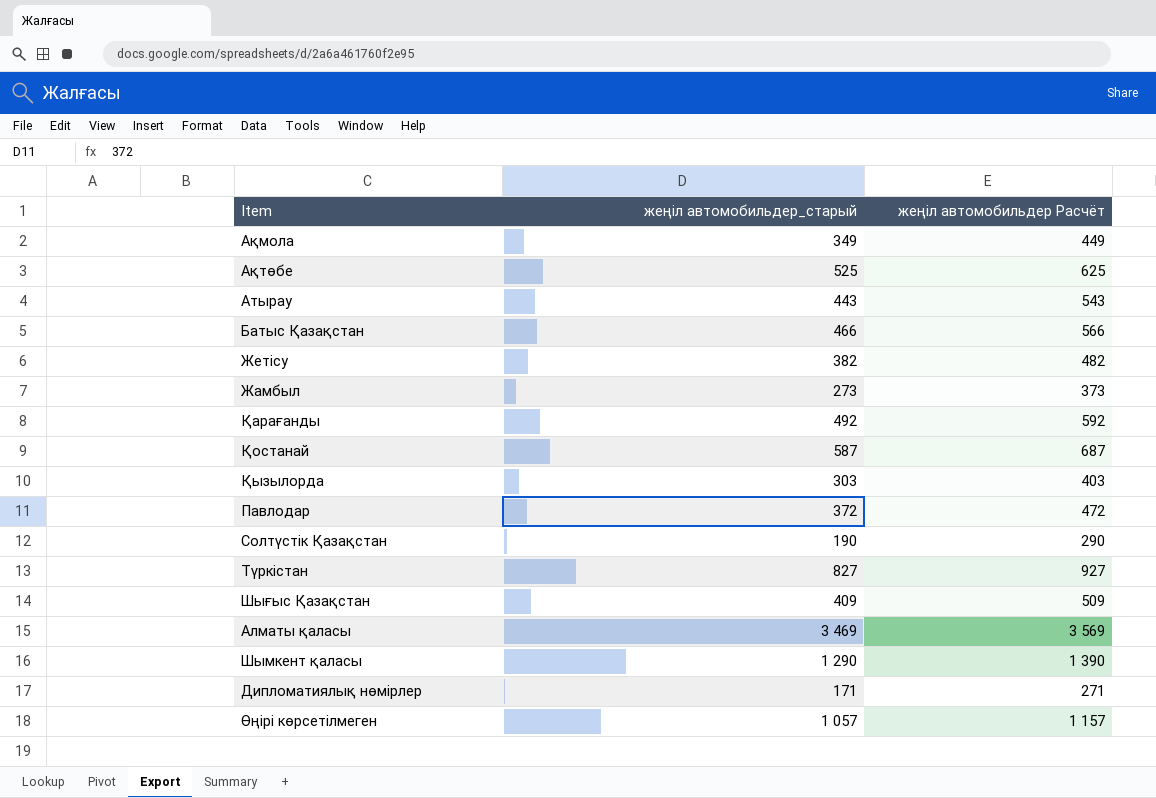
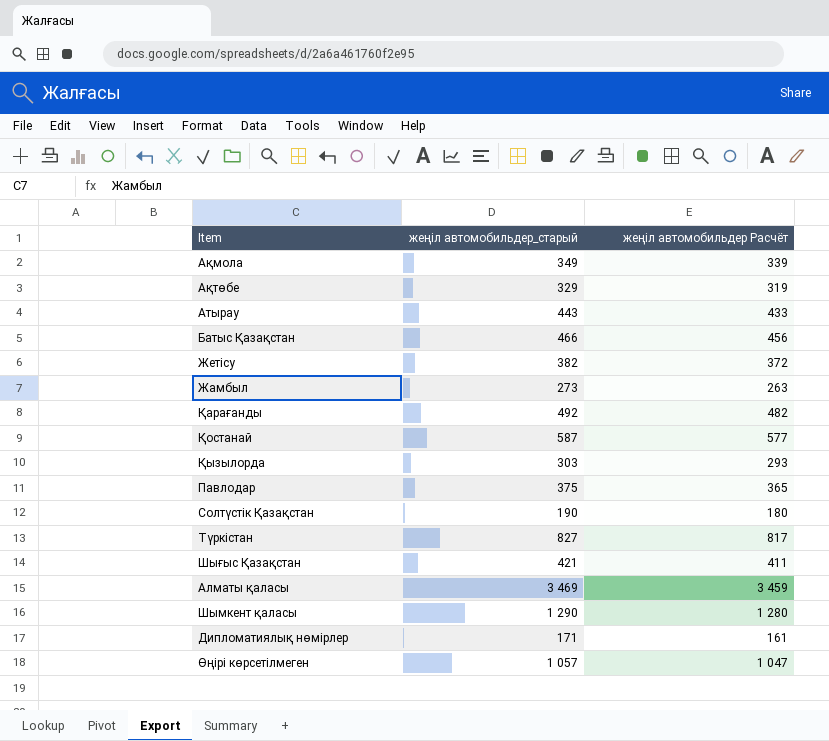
column жеңіл автомобильдер Расчёт | formula: [жеңіл автомобильдер_старый] + 100 -> [жеңіл автомобильдер_старый] - 10
Ақтөбе | жеңіл автомобильдер_старый: 525 -> 329
Павлодар | жеңіл автомобильдер_старый: 372 -> 375
Шығыс Қазақстан | жеңіл автомобильдер_старый: 409 -> 421

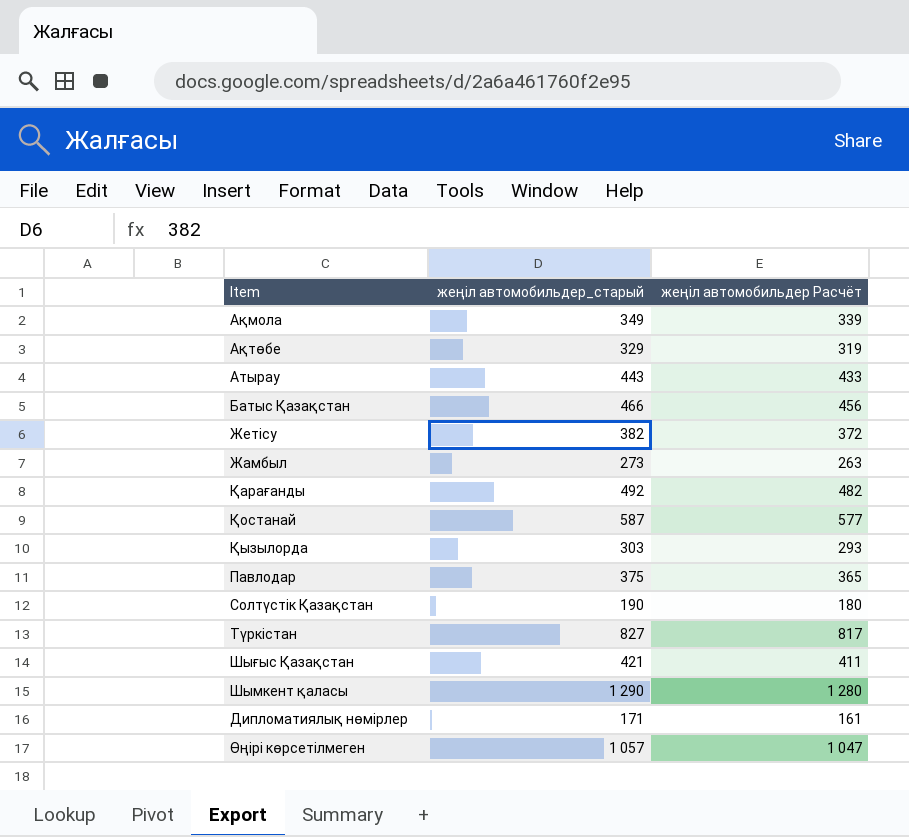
row Алматы қаласы: 3 469 | 3 459 -> none

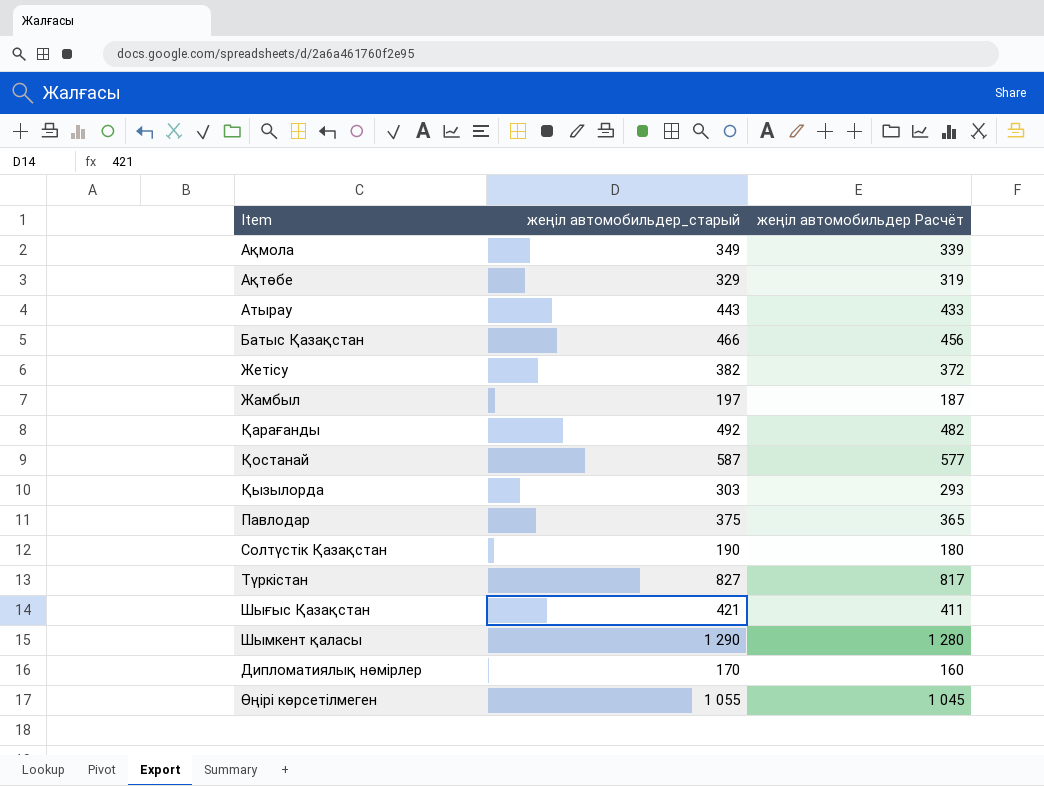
Жамбыл | жеңіл автомобильдер_старый: 273 -> 197
Жамбыл | жеңіл автомобильдер Расчёт: 263 -> 187
Дипломатиялық нөмірлер | жеңіл автомобильдер_старый: 171 -> 170
Дипломатиялық нөмірлер | жеңіл автомобильдер Расчёт: 161 -> 160
Өңірі көрсетілмеген | жеңіл автомобильдер_старый: 1 057 -> 1 055
Өңірі көрсетілмеген | жеңіл автомобильдер Расчёт: 1 047 -> 1 045

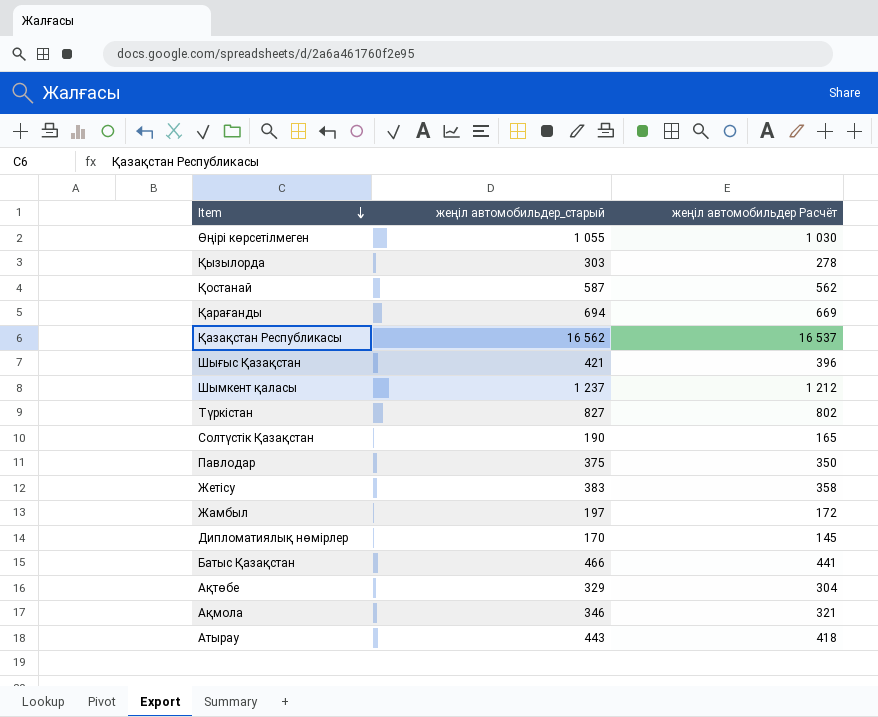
row order: none -> Item descending
column жеңіл автомобильдер Расчёт | formula: [жеңіл автомобильдер_старый] - 10 -> [жеңіл автомобильдер_старый] - 25
Қарағанды | жеңіл автомобильдер_старый: 492 -> 694
row Қазақстан Республикасы: none -> 16 562 | 16 537
Шымкент қаласы | жеңіл автомобильдер_старый: 1 290 -> 1 237
Жетісу | жеңіл автомобильдер_старый: 382 -> 383
Ақмола | жеңіл автомобильдер_старый: 349 -> 346

